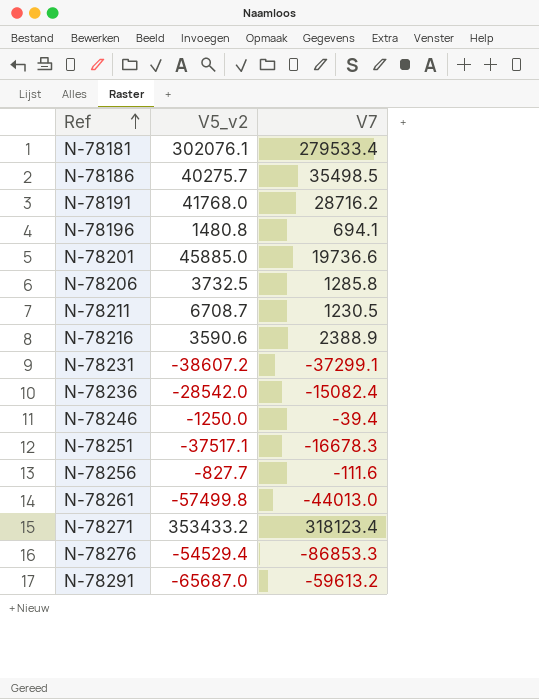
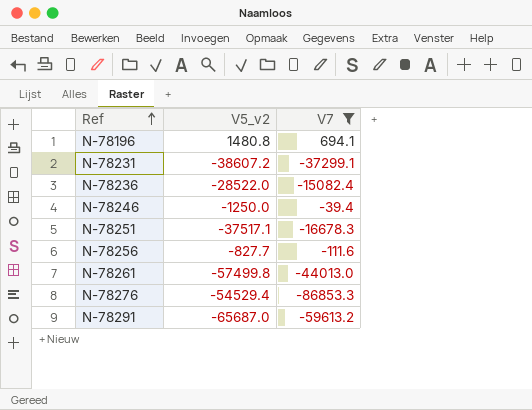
filter: none -> V7 <= 694.1
N-78236 | V5_v2: -28542.0 -> -28522.0

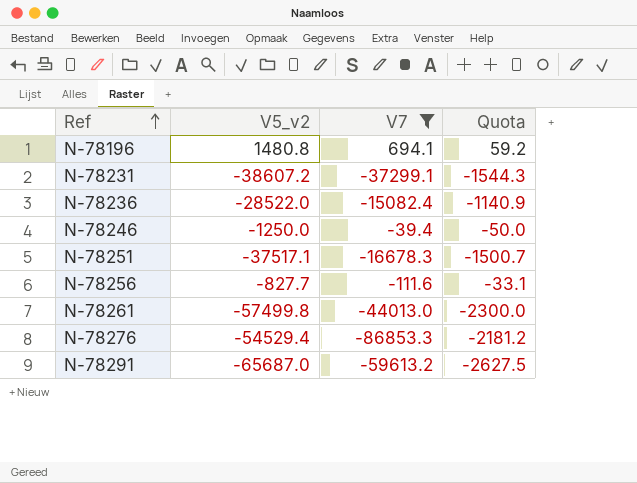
column Quota | formula: none -> [V5_v2] * 0.04

